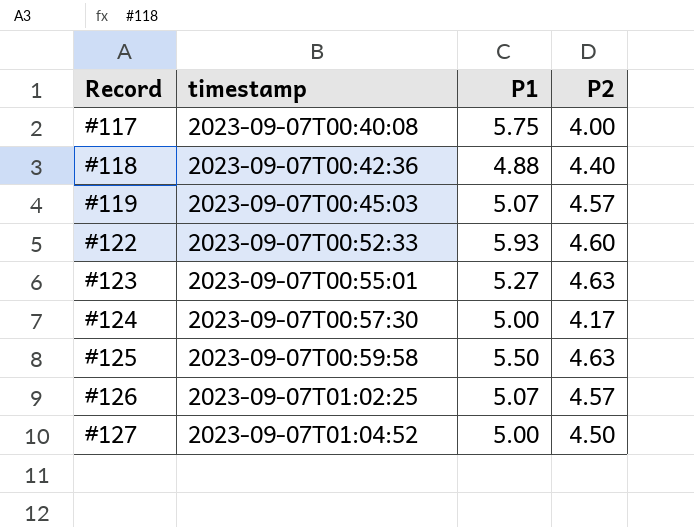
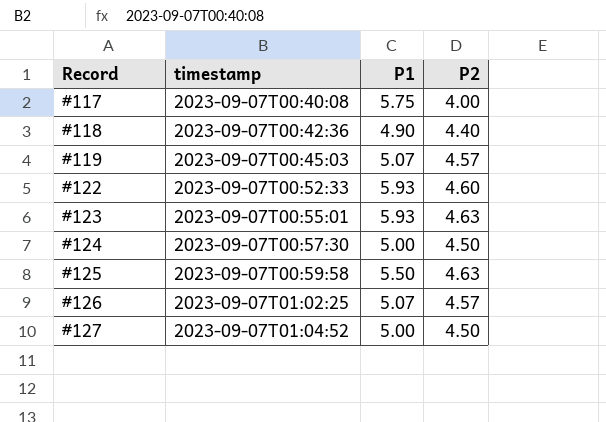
#118 | P1: 4.88 -> 4.90
#123 | P1: 5.27 -> 5.93
#124 | P2: 4.17 -> 4.50

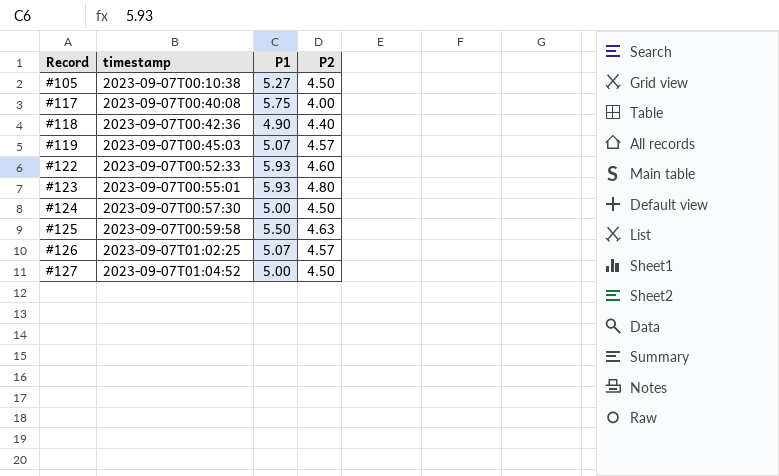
row #105: none -> 2023-09-07T00:10:38 | 5.27 | 4.50
#123 | P2: 4.63 -> 4.80

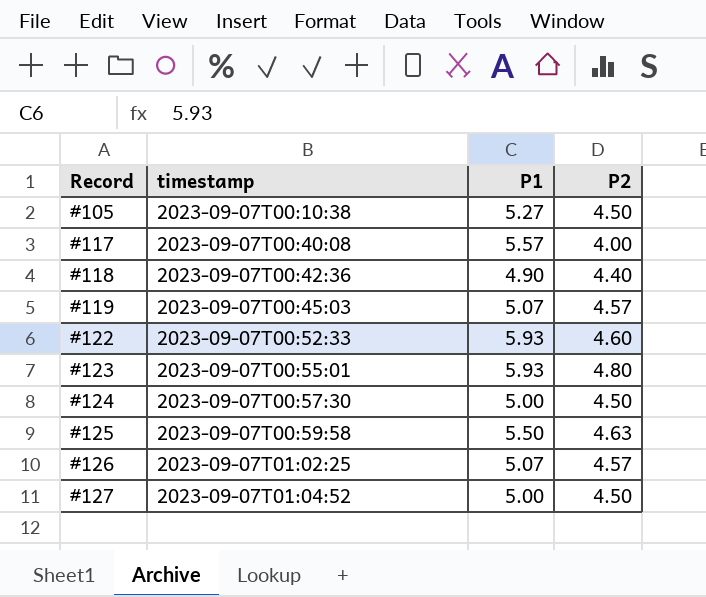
#117 | P1: 5.75 -> 5.57

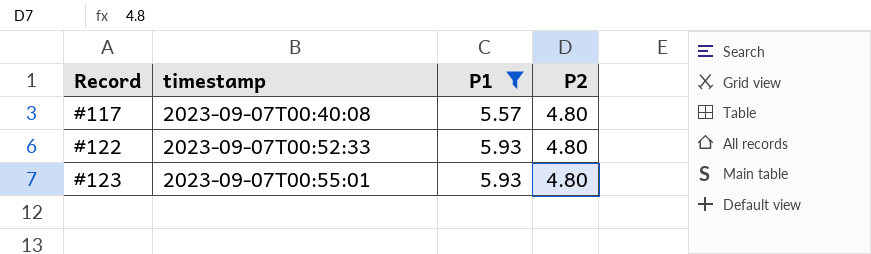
filter: none -> P1 >= 5.57
#117 | P2: 4.00 -> 4.80
#122 | P2: 4.60 -> 4.80

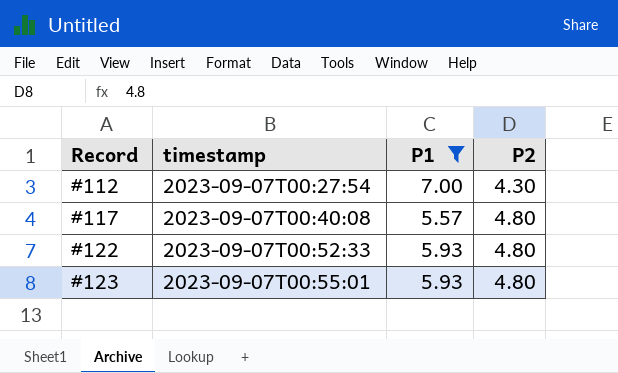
row #112: none -> 2023-09-07T00:27:54 | 7.00 | 4.30

